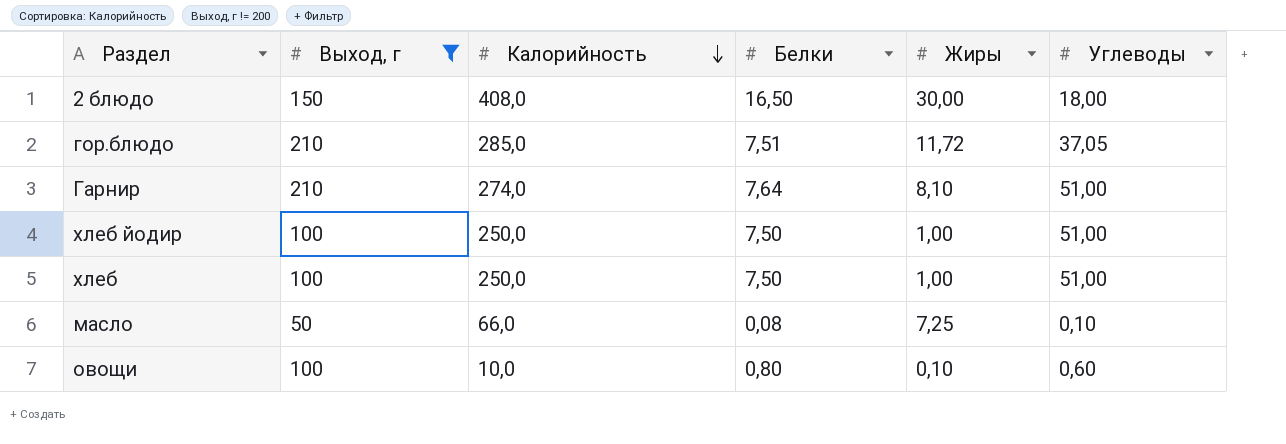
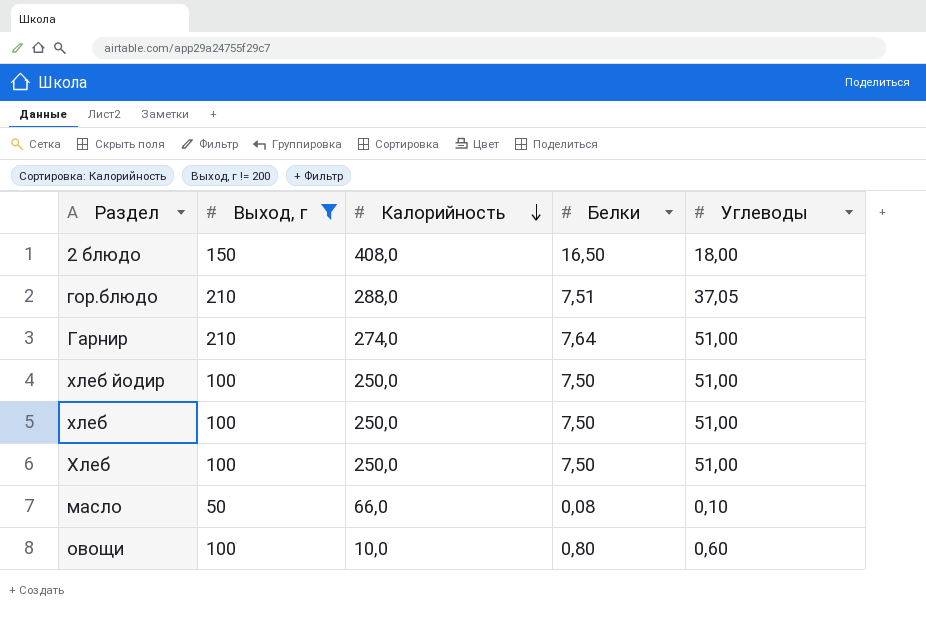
column Жиры | position: 5 -> none
гор.блюдо | Калорийность: 285,0 -> 288,0
row Хлеб: none -> 100 | 250,0 | 7,50 | 51,00

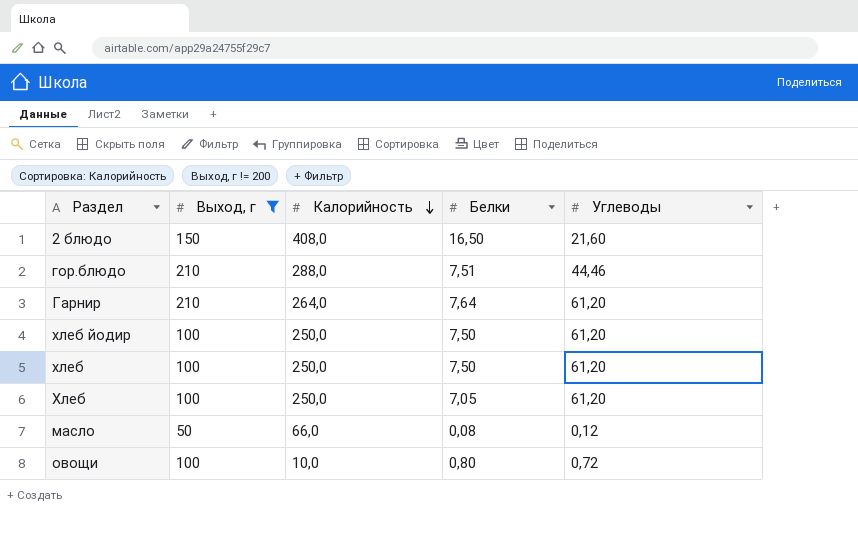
2 блюдо | Углеводы: 18,00 -> 21,60
гор.блюдо | Углеводы: 37,05 -> 44,46
Гарнир | Калорийность: 274,0 -> 264,0
Гарнир | Углеводы: 51,00 -> 61,20
хлеб йодир | Углеводы: 51,00 -> 61,20
хлеб | Углеводы: 51,00 -> 61,20
Хлеб | Белки: 7,50 -> 7,05
Хлеб | Углеводы: 51,00 -> 61,20
масло | Углеводы: 0,10 -> 0,12
овощи | Углеводы: 0,60 -> 0,72

